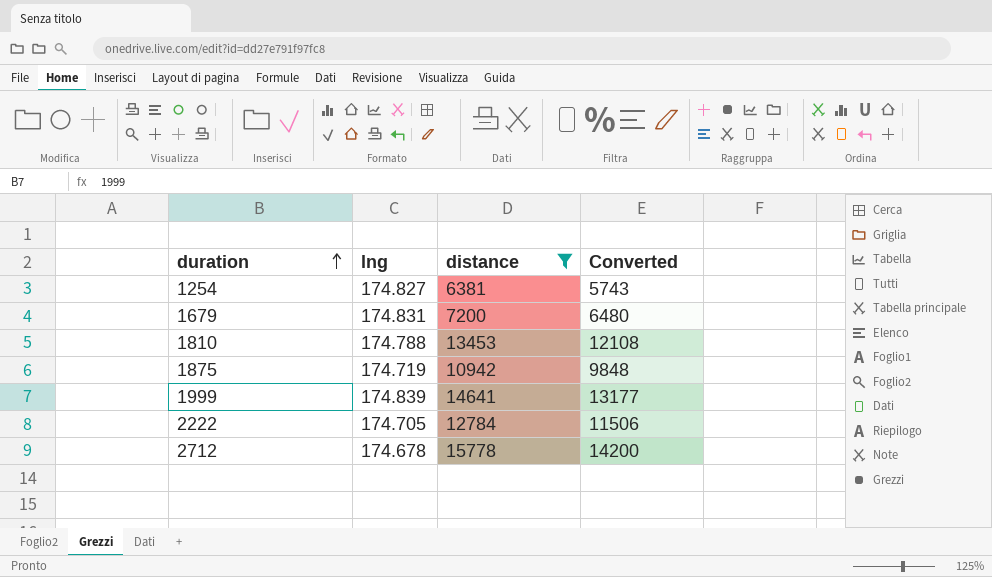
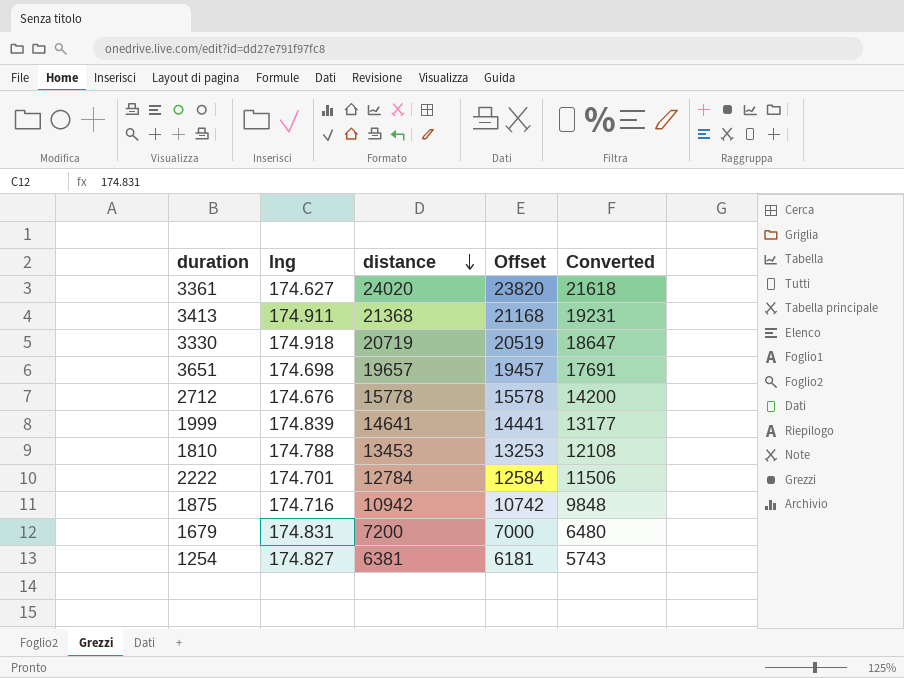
filter: distance <= 15778 -> none
row order: duration ascending -> distance descending
column Offset | formula: none -> [distance] - 200
2712 | lng: 174.678 -> 174.676
2222 | lng: 174.705 -> 174.701
1875 | lng: 174.719 -> 174.716

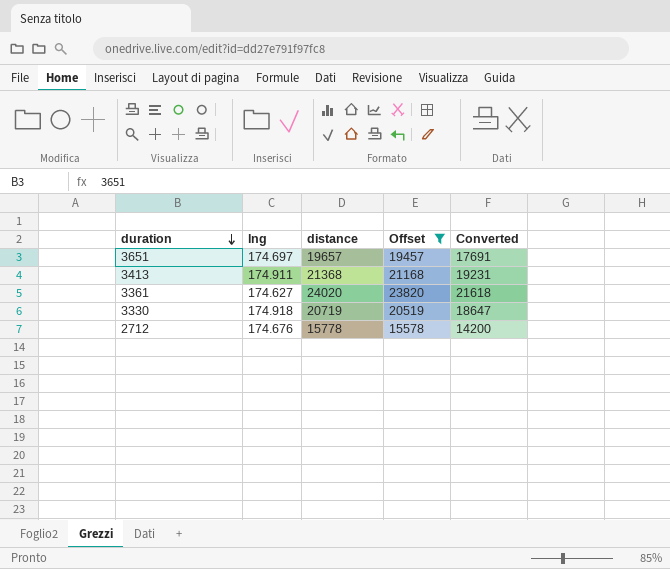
filter: none -> Offset >= 15578
row order: distance descending -> duration descending
3651 | lng: 174.698 -> 174.697

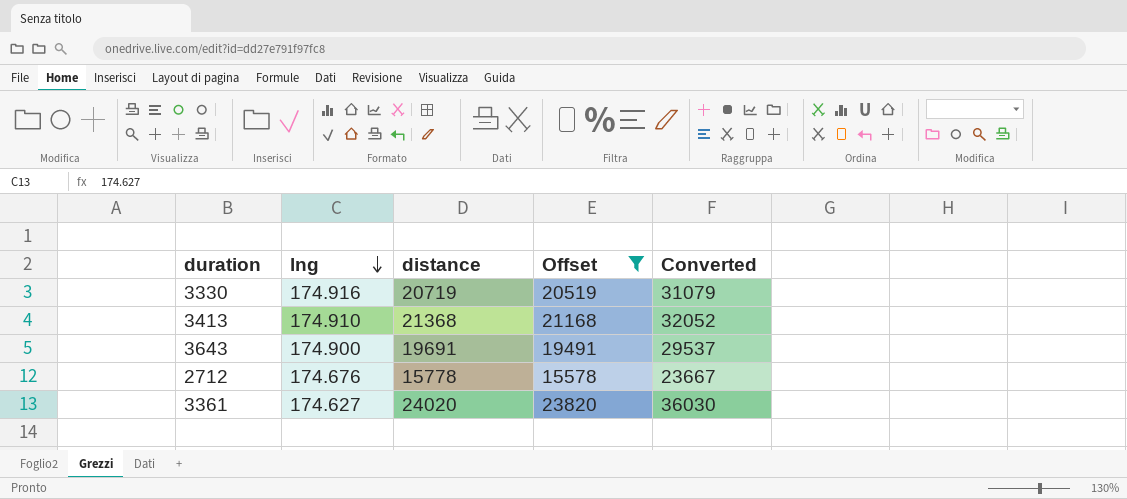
row order: duration descending -> lng descending
column Converted | formula: [distance] * 0.9 -> [distance] * 1.5
row 3651: 174.697 | 19657 | 19457 | 17691 -> none
3330 | lng: 174.918 -> 174.916
3413 | lng: 174.911 -> 174.910
row 3643: none -> 174.900 | 19691 | 19491 | 29537

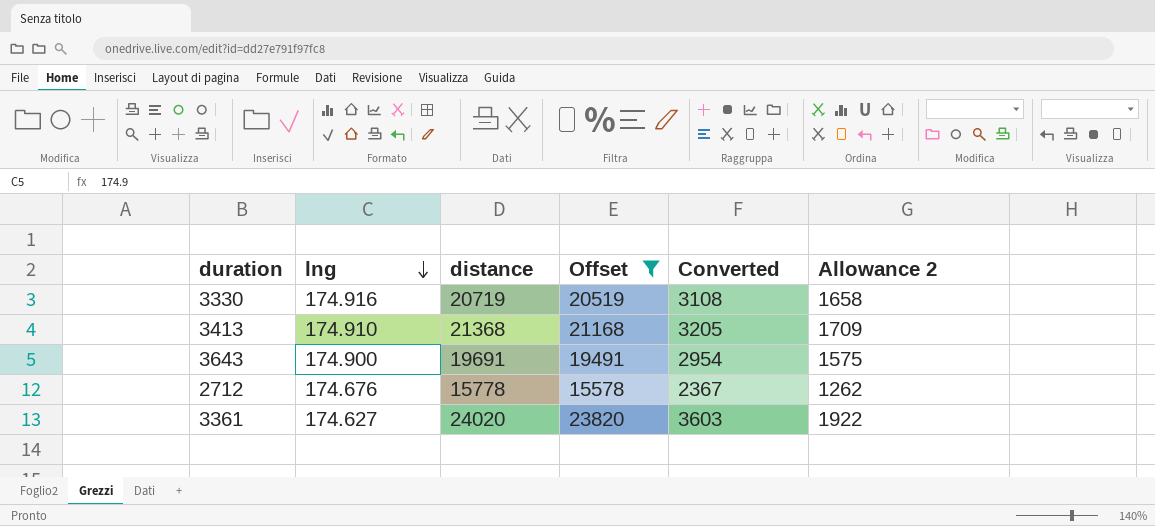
column Converted | formula: [distance] * 1.5 -> [distance] * 0.15
column Allowance 2 | formula: none -> [distance] * 0.08

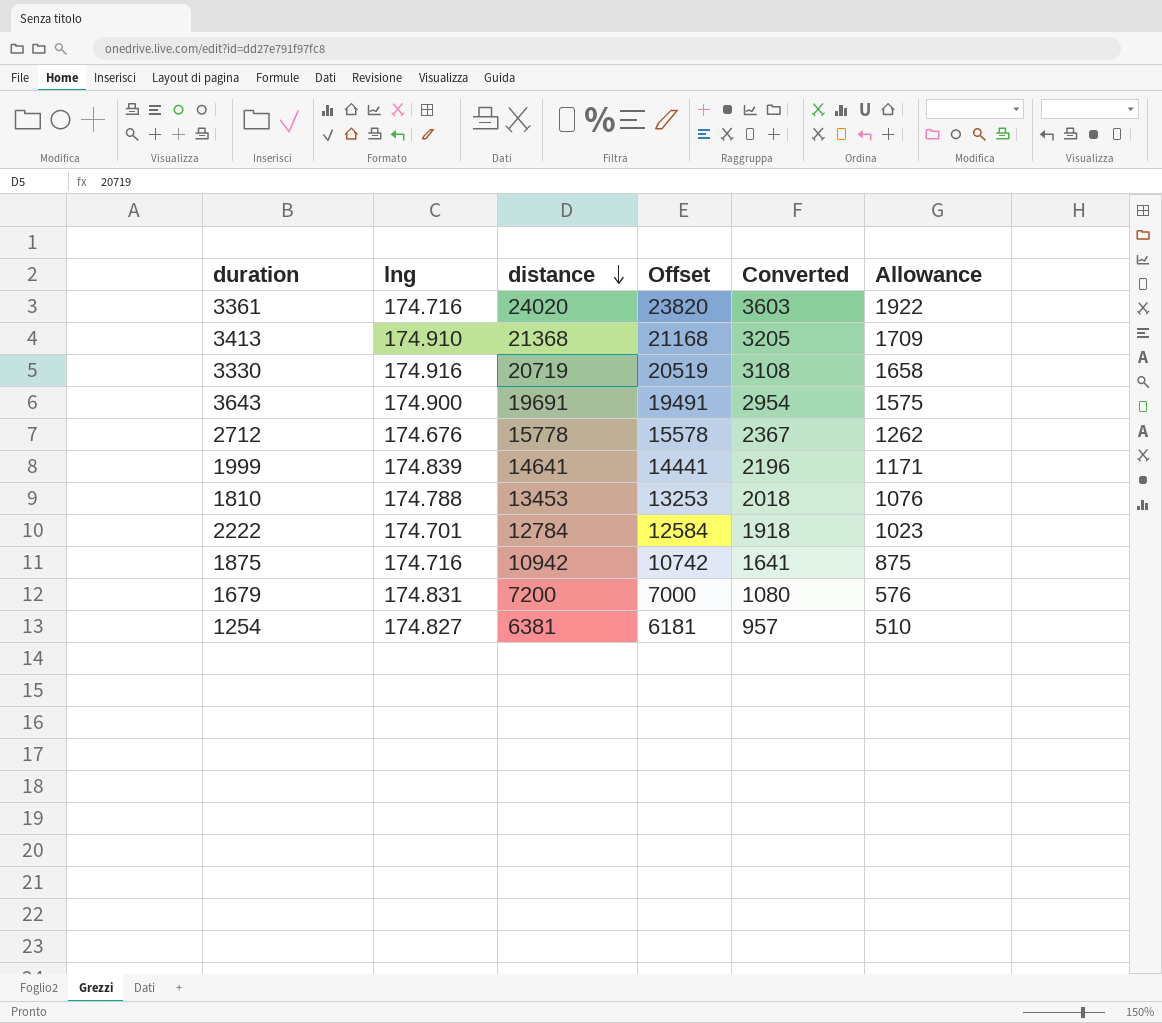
filter: Offset >= 15578 -> none
row order: lng descending -> distance descending
column name: Allowance 2 -> Allowance
3361 | lng: 174.627 -> 174.716

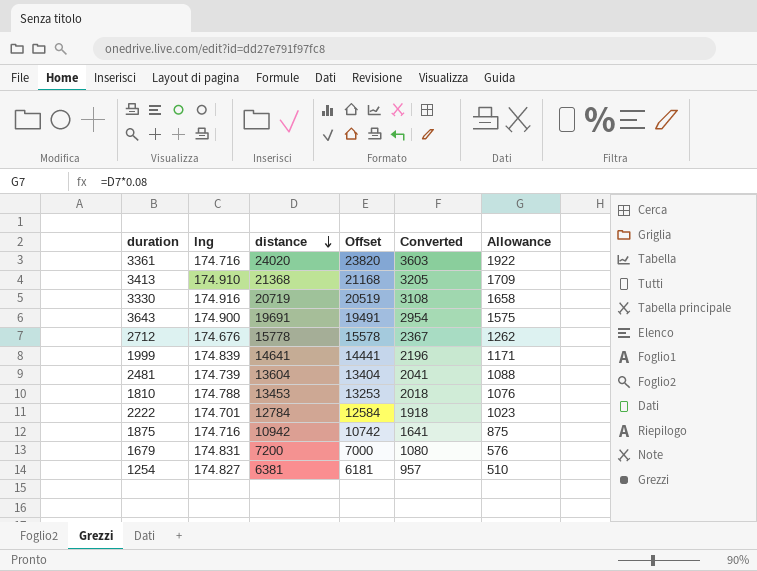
row 2481: none -> 174.739 | 13604 | 13404 | 2041 | 1088

